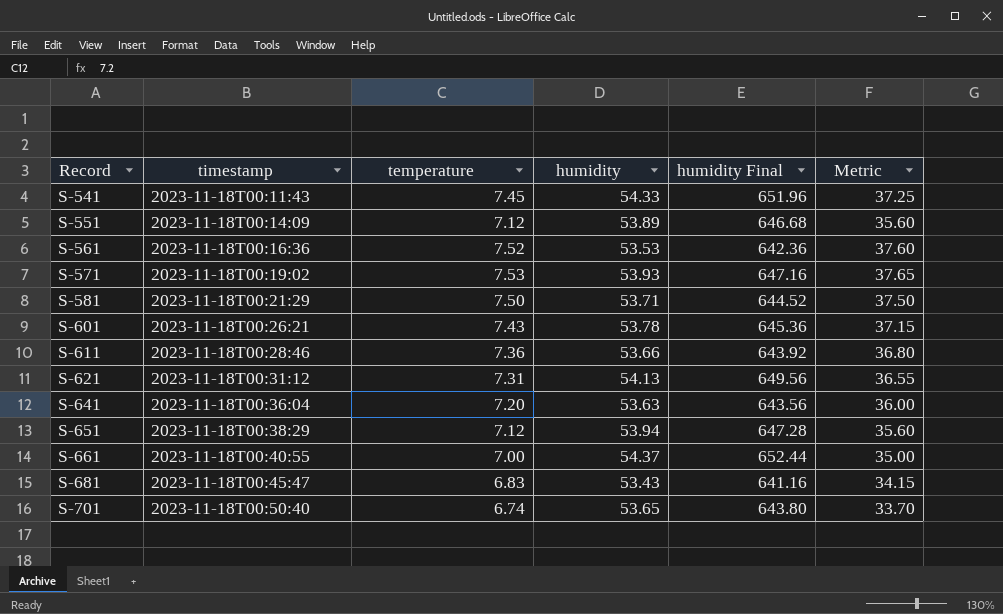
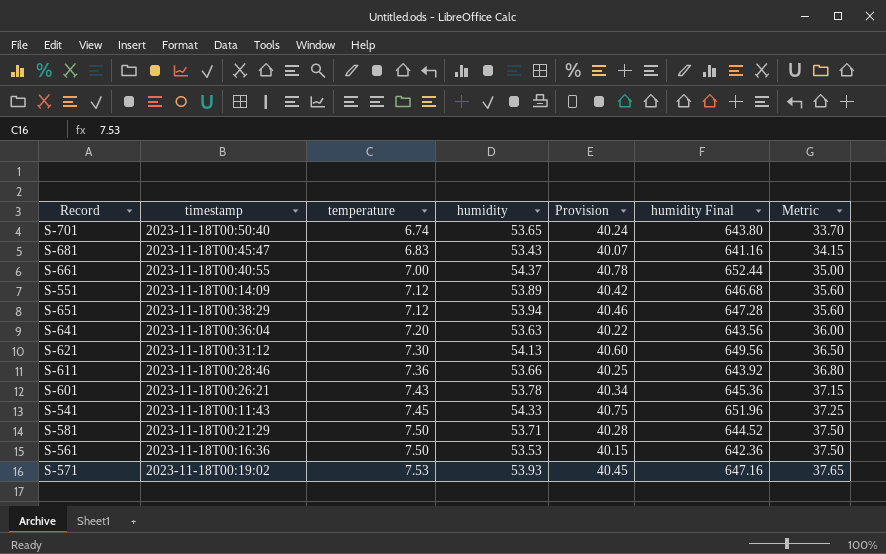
row order: Record ascending -> temperature ascending
column Provision | formula: none -> [humidity] * 0.75
S-621 | temperature: 7.31 -> 7.30
S-621 | Metric: 36.55 -> 36.50
S-561 | temperature: 7.52 -> 7.50
S-561 | Metric: 37.60 -> 37.50

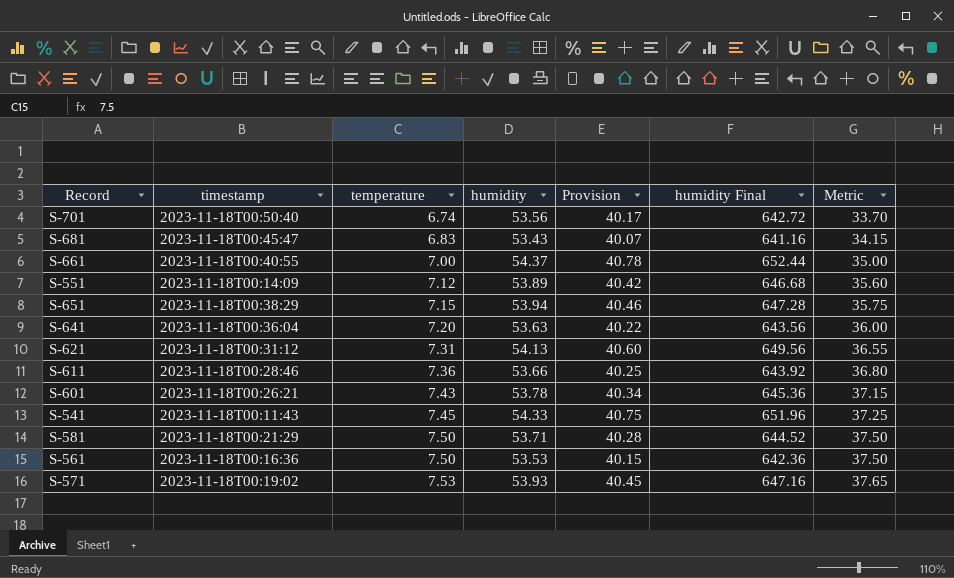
S-701 | humidity: 53.65 -> 53.56
S-701 | Provision: 40.24 -> 40.17
S-701 | humidity Final: 643.80 -> 642.72
S-651 | temperature: 7.12 -> 7.15
S-651 | Metric: 35.60 -> 35.75
S-621 | temperature: 7.30 -> 7.31
S-621 | Metric: 36.50 -> 36.55

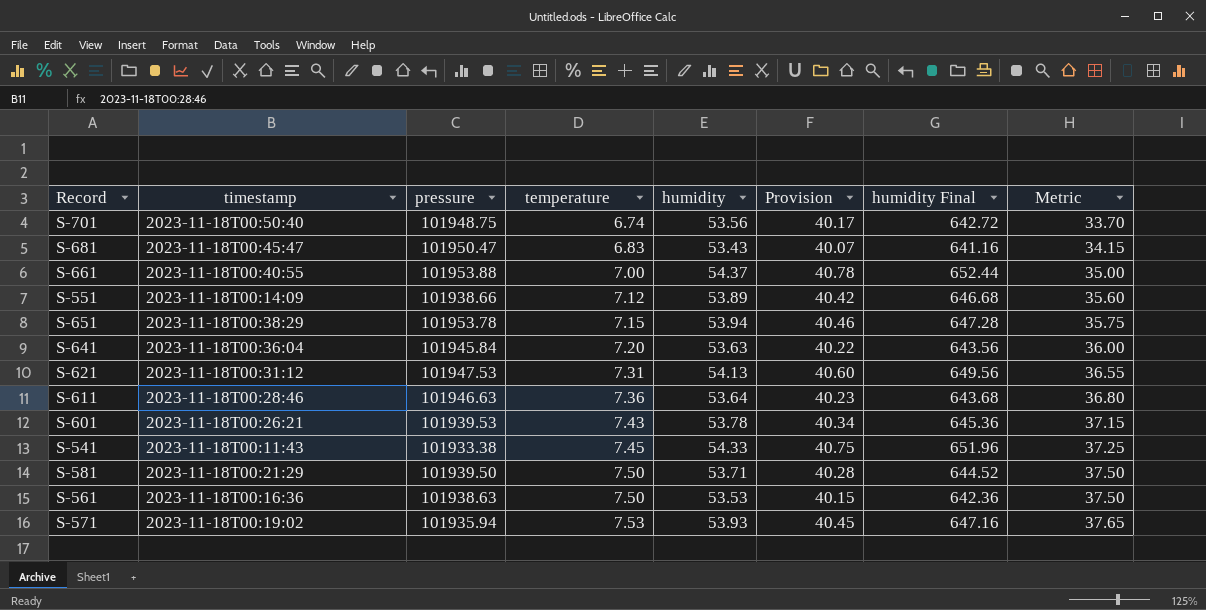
column pressure | position: none -> 3
S-611 | humidity: 53.66 -> 53.64
S-611 | Provision: 40.25 -> 40.23
S-611 | humidity Final: 643.92 -> 643.68

